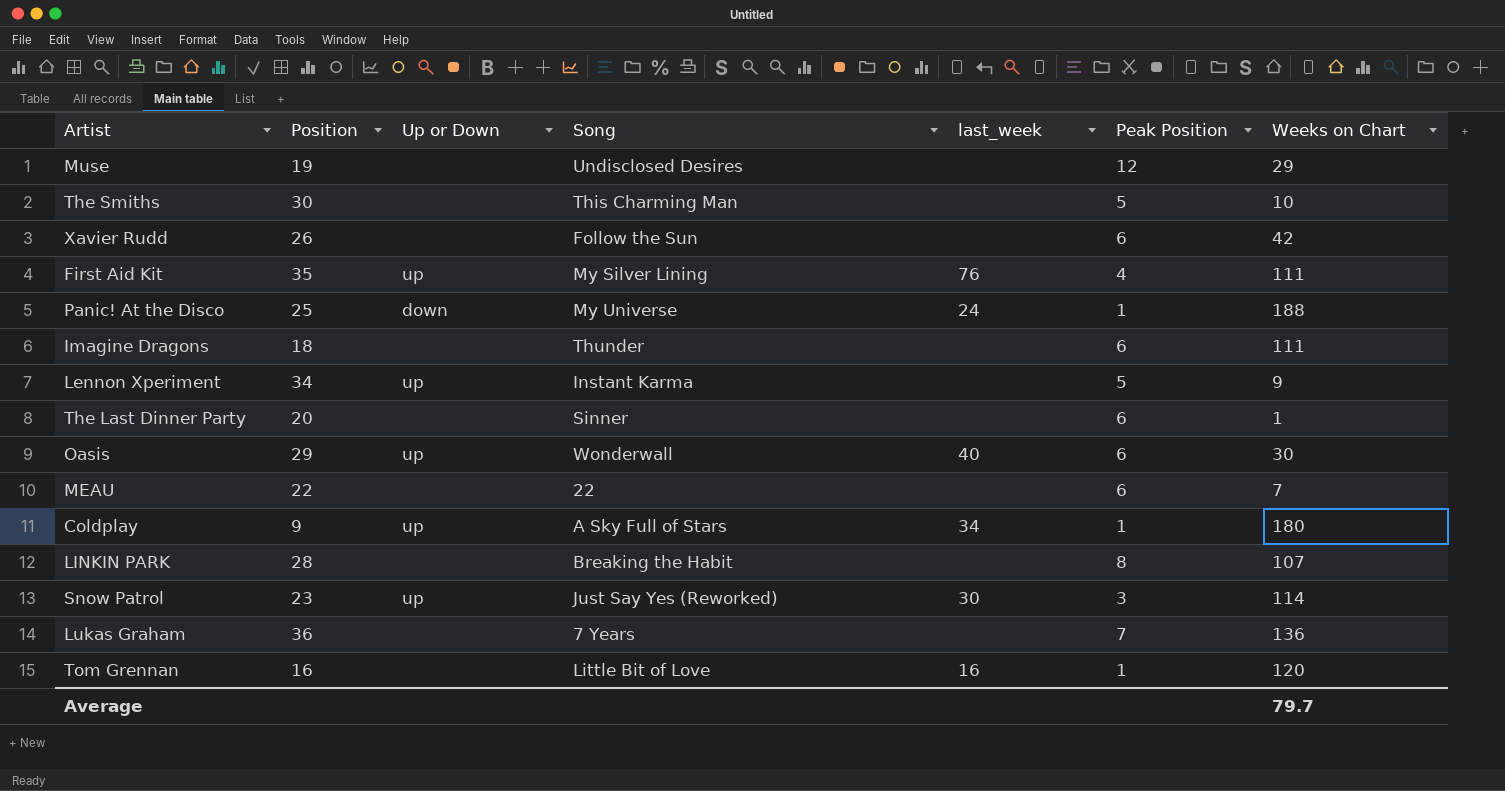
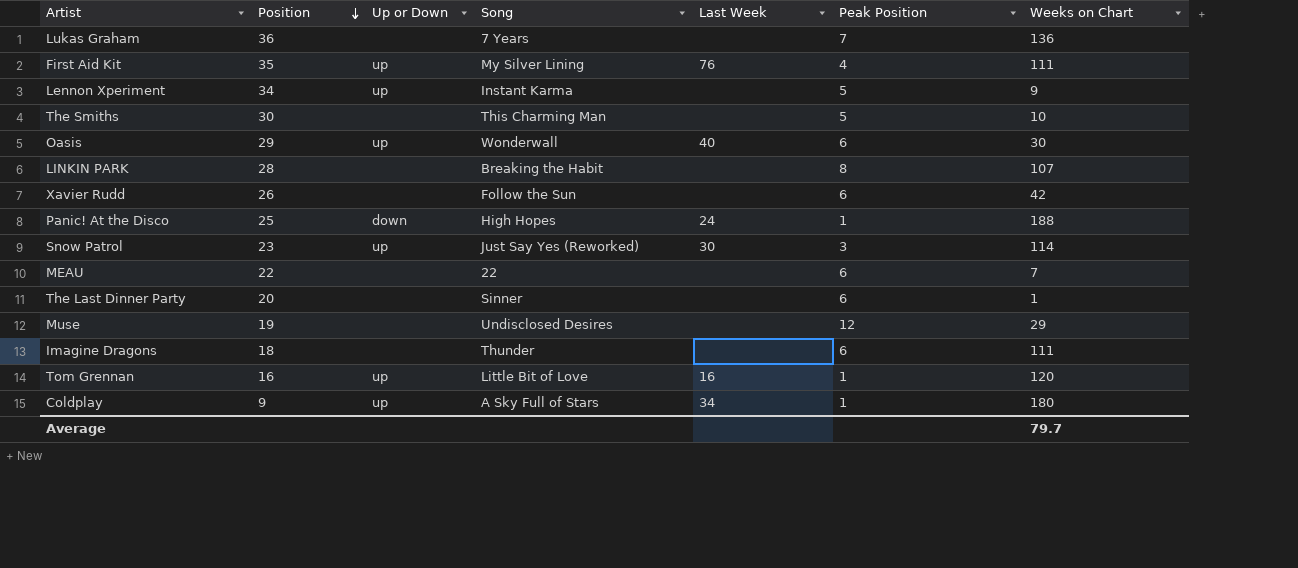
row order: none -> Position descending
column name: last_week -> Last Week
Panic! At the Disco | Song: My Universe -> High Hopes
Tom Grennan | Up or Down: none -> up

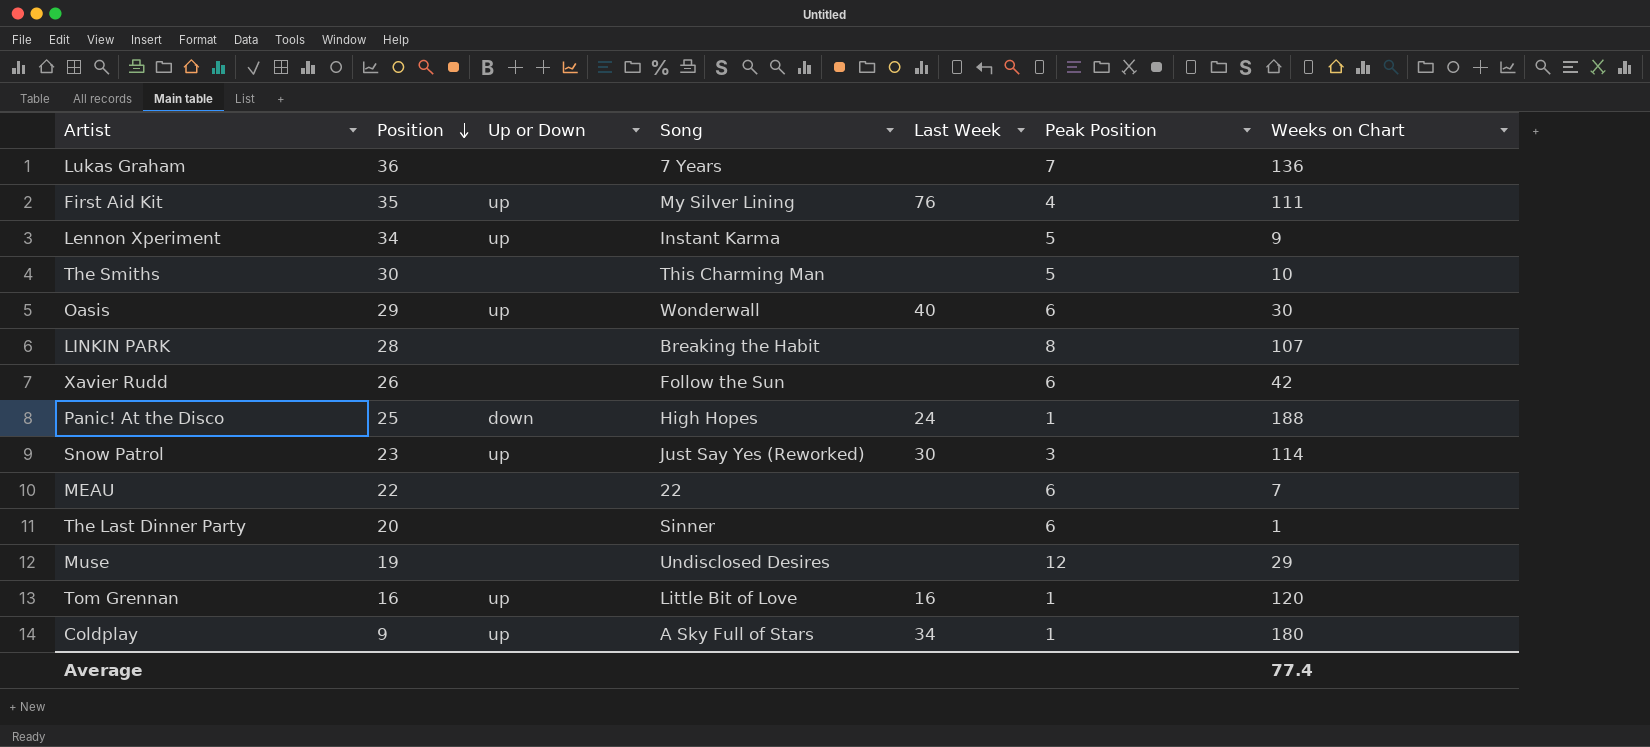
row Imagine Dragons: 18 | none | Thunder | none | 6 | 111 -> none
Average | Weeks on Chart: 79.7 -> 77.4

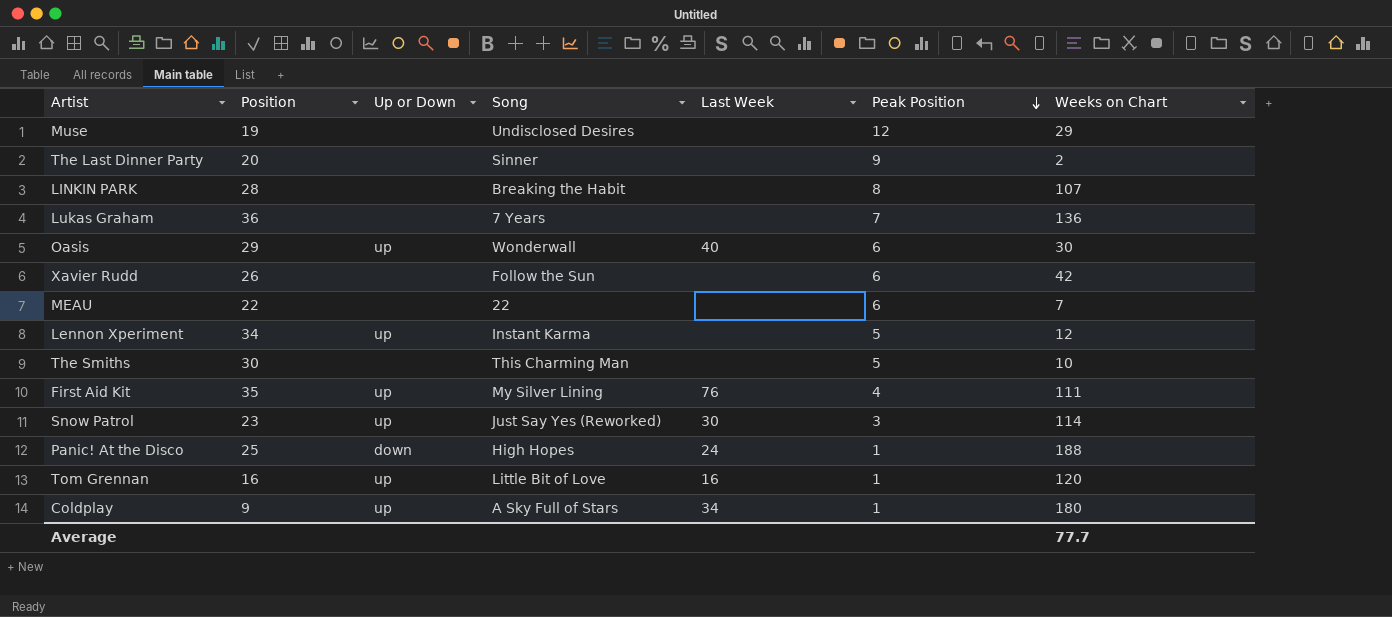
row order: Position descending -> Peak Position descending
The Last Dinner Party | Peak Position: 6 -> 9
The Last Dinner Party | Weeks on Chart: 1 -> 2
Lennon Xperiment | Weeks on Chart: 9 -> 12
Average | Weeks on Chart: 77.4 -> 77.7

